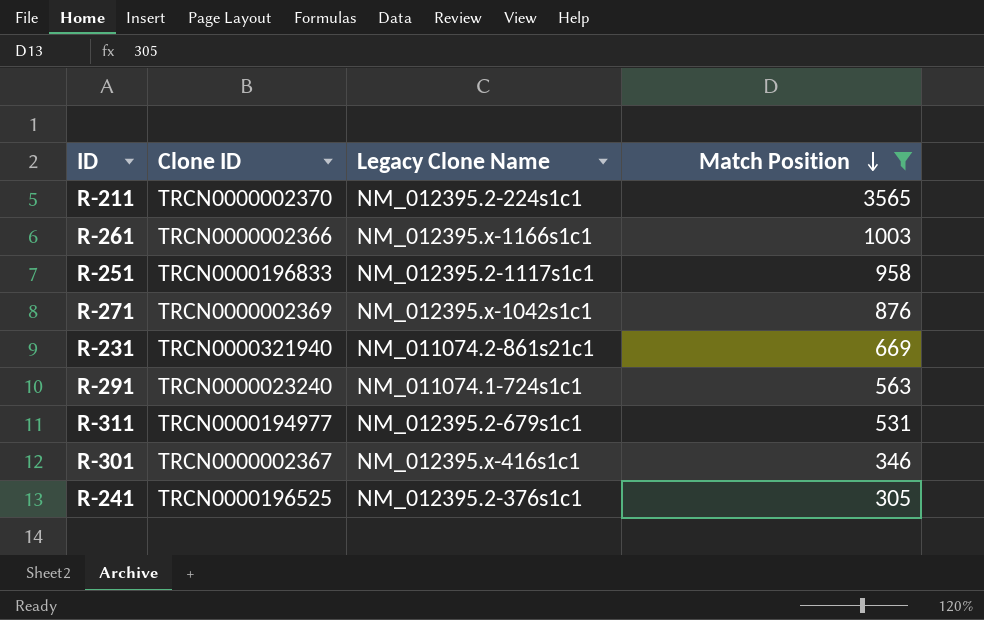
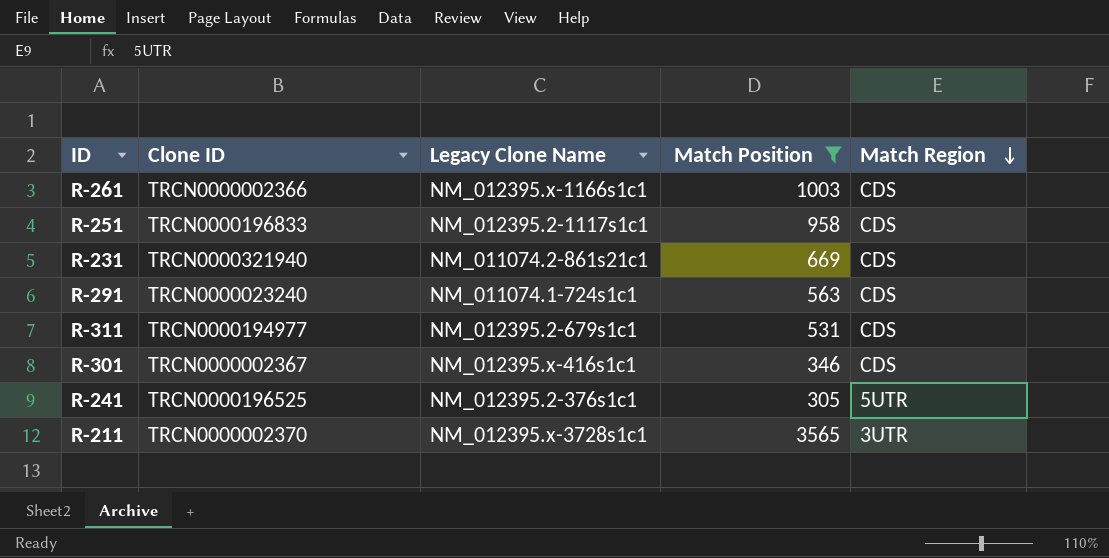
row order: Match Position descending -> Match Region descending
column Match Region | position: none -> 5
row R-271: TRCN0000002369 | NM_012395.x-1042s1c1 | 876 -> none
R-211 | Legacy Clone Name: NM_012395.2-224s1c1 -> NM_012395.x-3728s1c1

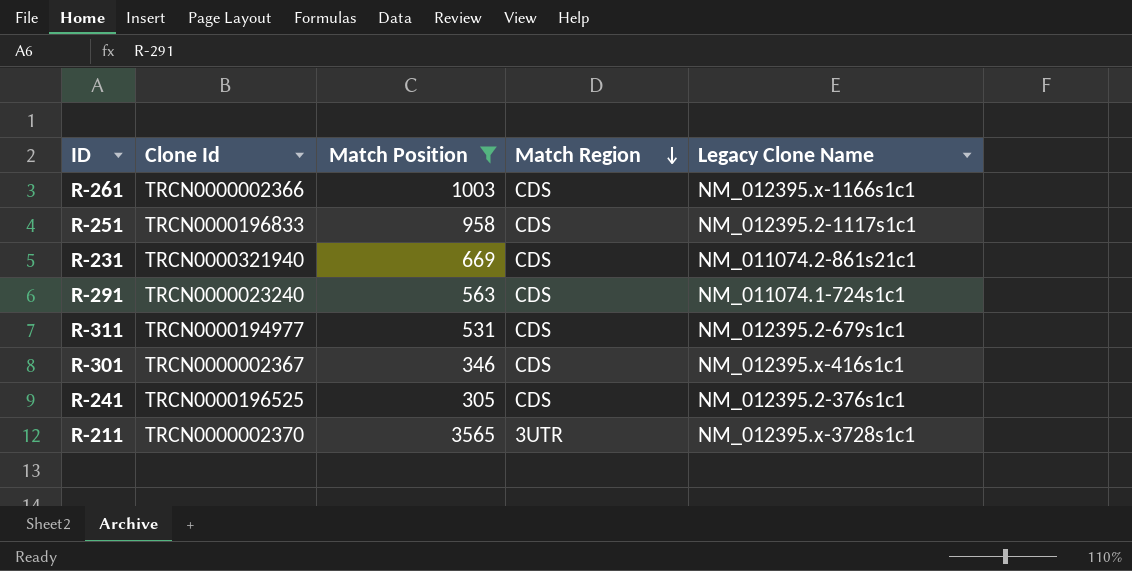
column name: Clone ID -> Clone Id
column Legacy Clone Name | position: 3 -> 5
R-241 | Match Region: 5UTR -> CDS

